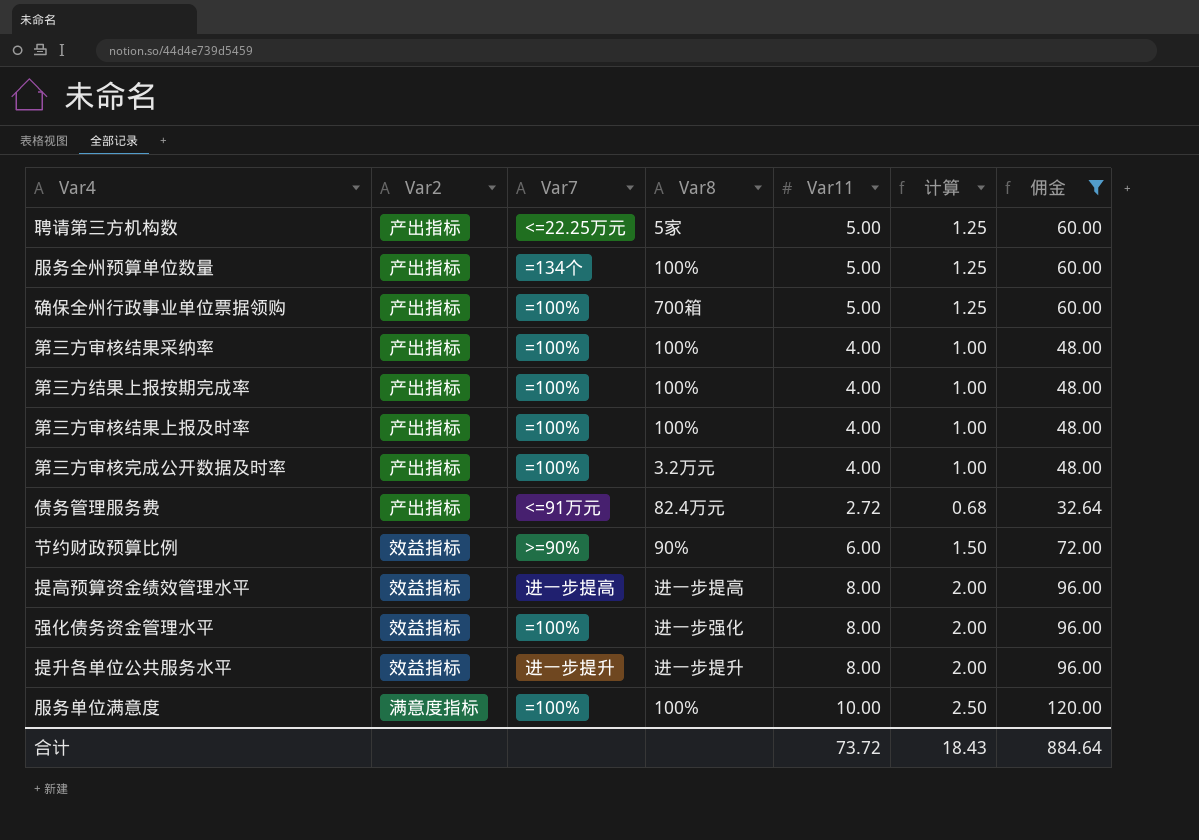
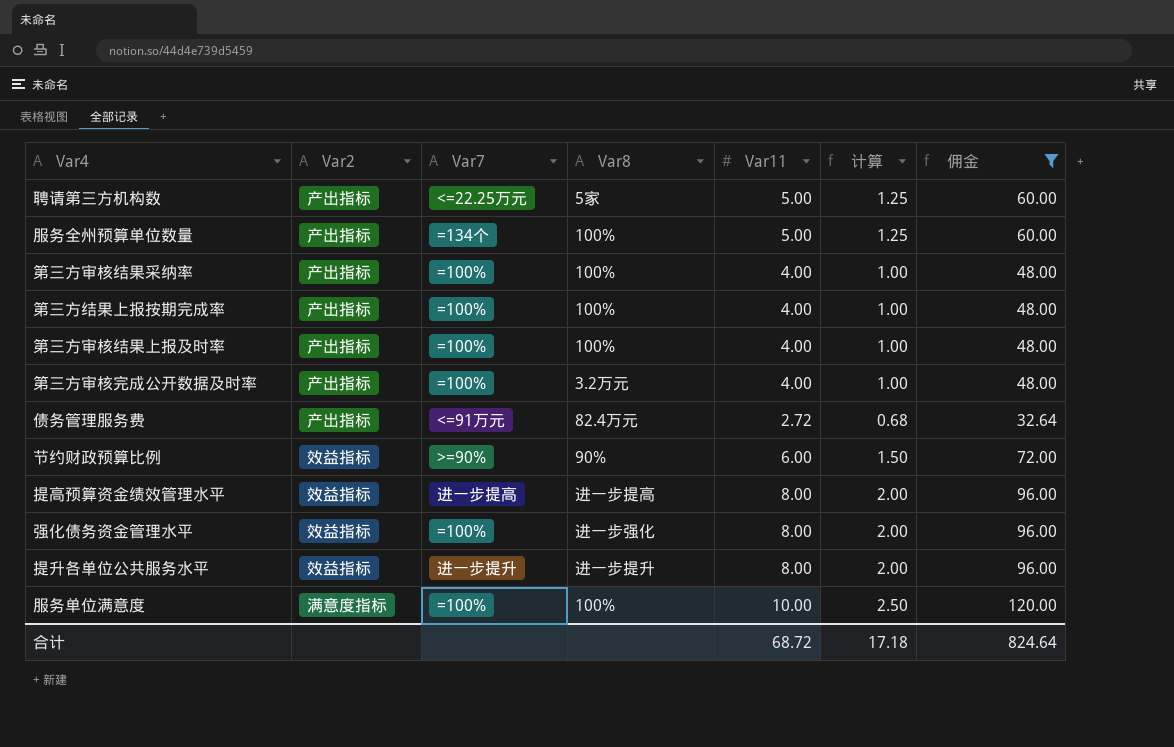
row 确保全州行政事业单位票据领购: 产出指标 | =100% | 700箱 | 5.00 | 1.25 | 60.00 -> none
合计 | Var11: 73.72 -> 68.72
合计 | 计算: 18.43 -> 17.18
合计 | 佣金: 884.64 -> 824.64

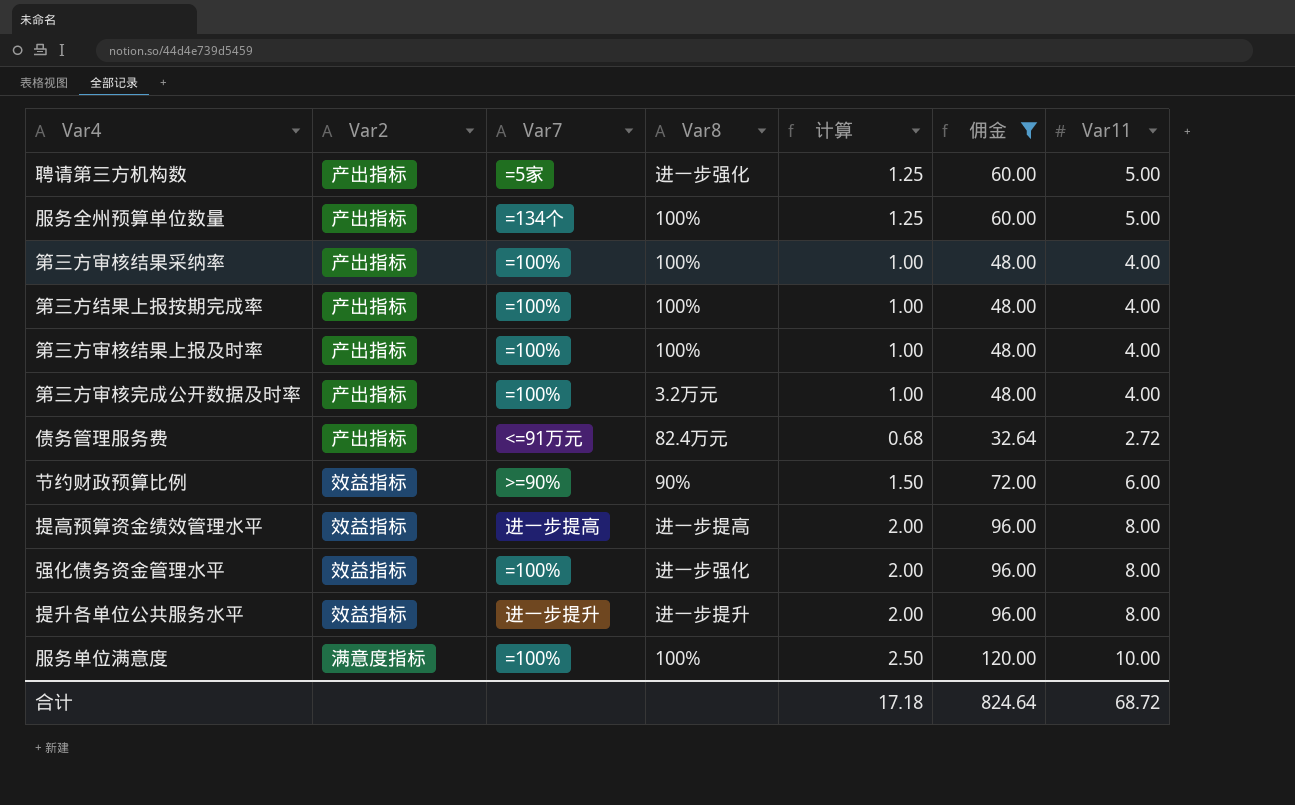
column Var11 | position: 5 -> 7
聘请第三方机构数 | Var7: <=22.25万元 -> =5家
聘请第三方机构数 | Var8: 5家 -> 进一步强化

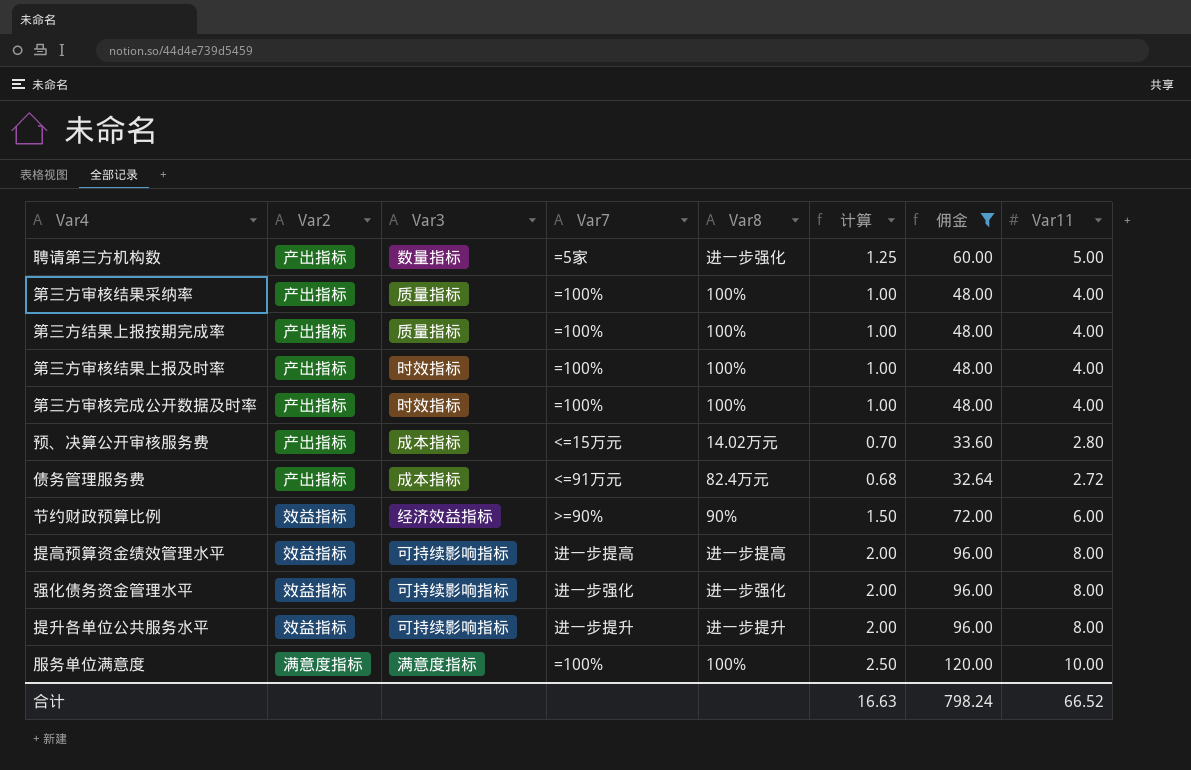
column Var3 | position: none -> 3
row 服务全州预算单位数量: 产出指标 | =134个 | 100% | 1.25 | 60.00 | 5.00 -> none
第三方审核完成公开数据及时率 | Var8: 3.2万元 -> 100%
row 预、决算公开审核服务费: none -> 产出指标 | 成本指标 | <=15万元 | 14.02万元 | 0.70 | 33.60 | 2.80
强化债务资金管理水平 | Var7: =100% -> 进一步强化
合计 | 计算: 17.18 -> 16.63
合计 | 佣金: 824.64 -> 798.24
合计 | Var11: 68.72 -> 66.52

